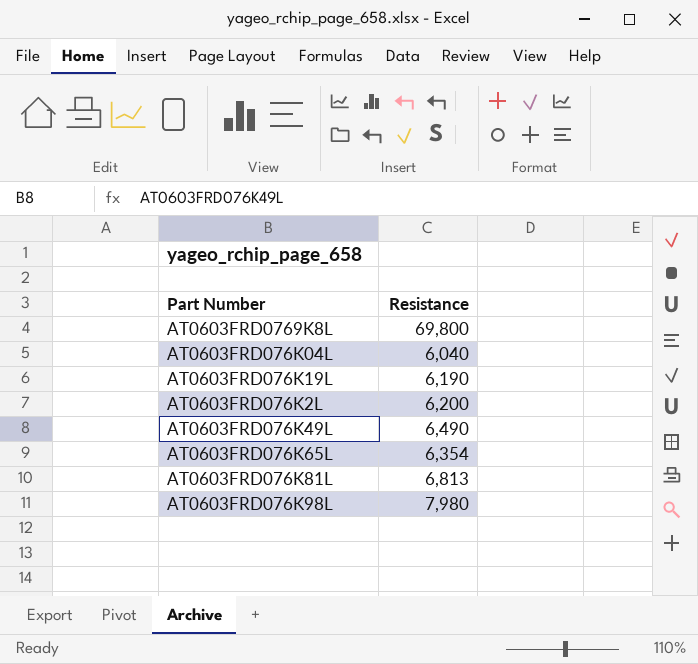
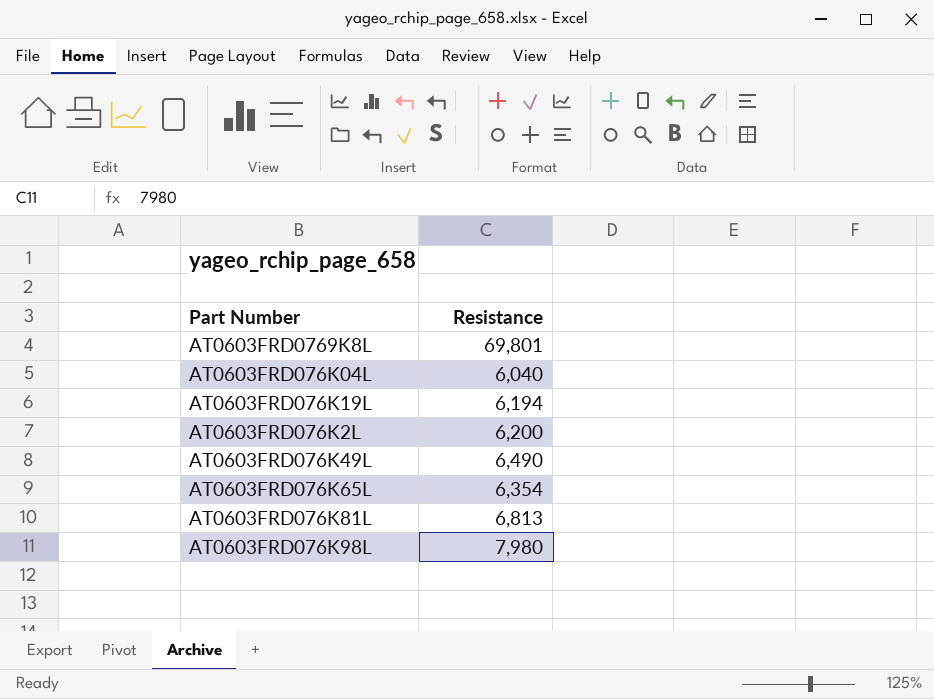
AT0603FRD0769K8L | Resistance: 69,800 -> 69,801
AT0603FRD076K19L | Resistance: 6,190 -> 6,194

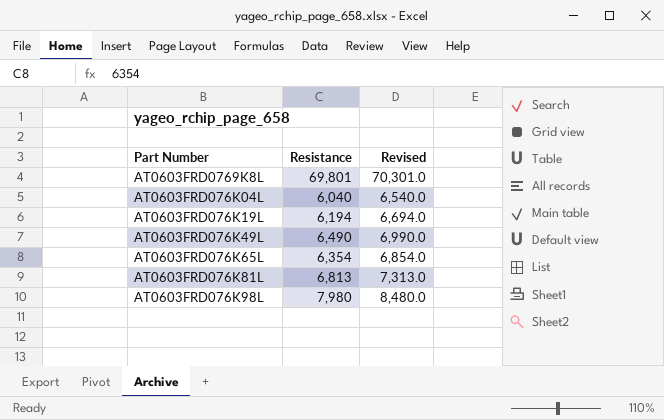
column Revised | formula: none -> [Resistance] + 500
row AT0603FRD076K2L: 6,200 -> none

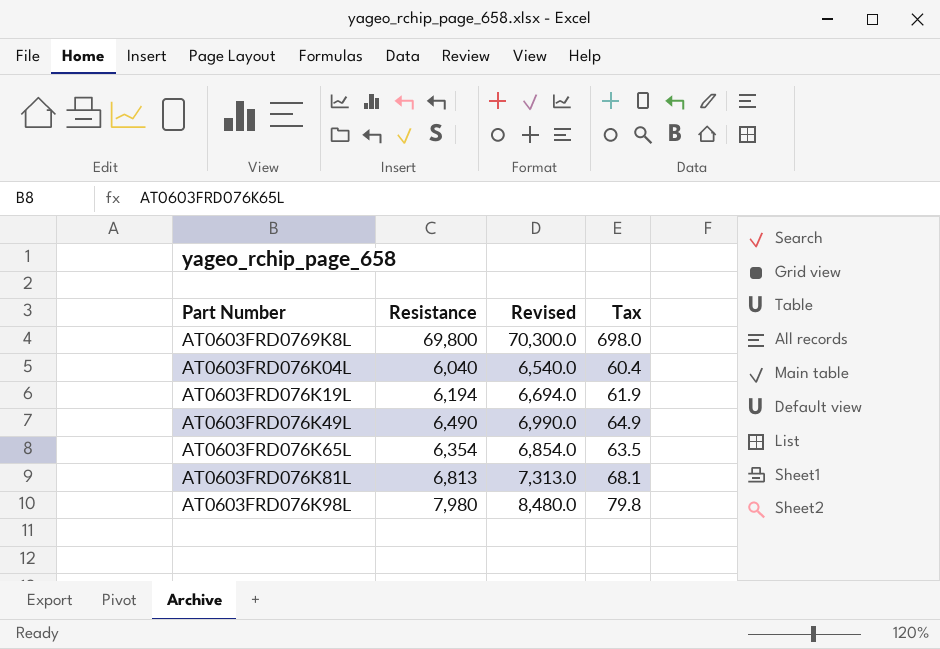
column Tax | formula: none -> [Resistance] * 0.01
AT0603FRD0769K8L | Resistance: 69,801 -> 69,800
AT0603FRD0769K8L | Revised: 70,301.0 -> 70,300.0

